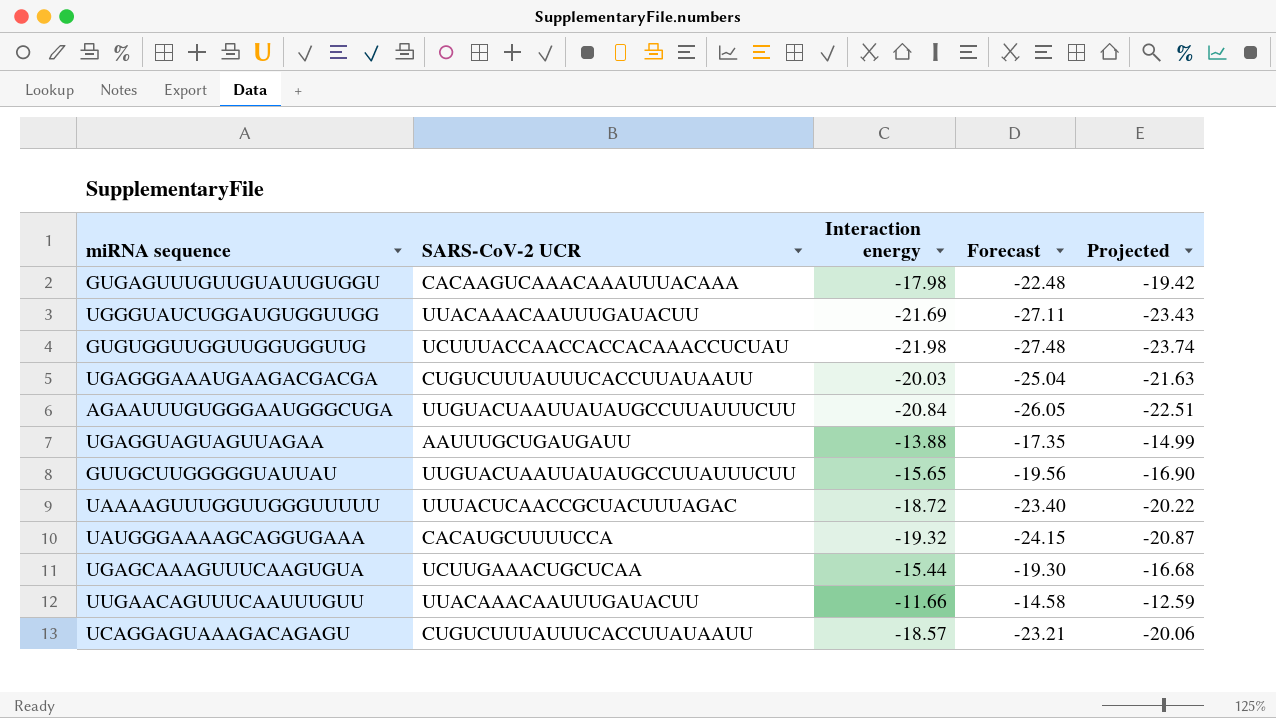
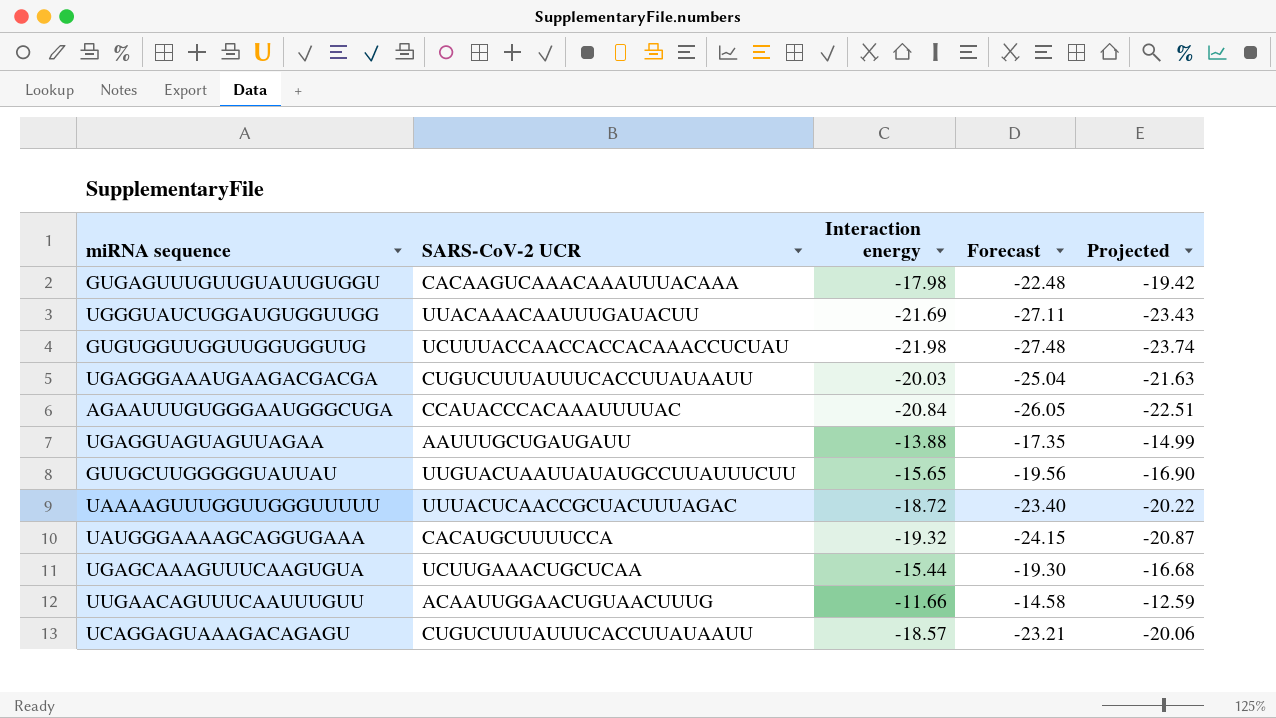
AGAAUUUGUGGGAAUGGGCUGA | SARS-CoV-2 UCR: UUGUACUAAUUAUAUGCCUUAUUUCUU -> CCAUACCCACAAAUUUUAC
UUGAACAGUUUCAAUUUGUU | SARS-CoV-2 UCR: UUACAAACAAUUUGAUACUU -> ACAAUUGGAACUGUAACUUUG

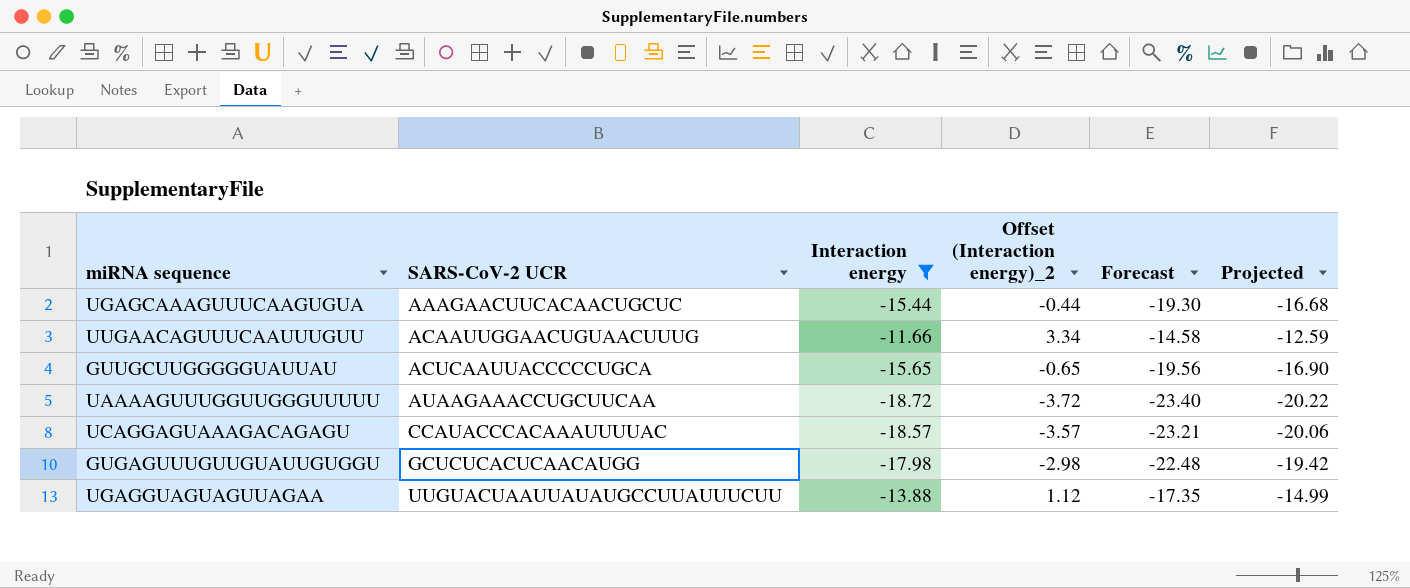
filter: none -> Interaction energy >= -18.72
row order: none -> SARS-CoV-2 UCR ascending
column Offset (Interaction energy)_2 | formula: none -> [Interaction energy] + 15
UGAGCAAAGUUUCAAGUGUA | SARS-CoV-2 UCR: UCUUGAAACUGCUCAA -> AAAGAACUUCACAACUGCUC
GUUGCUUGGGGGUAUUAU | SARS-CoV-2 UCR: UUGUACUAAUUAUAUGCCUUAUUUCUU -> ACUCAAUUACCCCCUGCA
UAAAAGUUUGGUUGGGUUUUU | SARS-CoV-2 UCR: UUUACUCAACCGCUACUUUAGAC -> AUAAGAAACCUGCUUCAA
UCAGGAGUAAAGACAGAGU | SARS-CoV-2 UCR: CUGUCUUUAUUUCACCUUAUAAUU -> CCAUACCCACAAAUUUUAC
GUGAGUUUGUUGUAUUGUGGU | SARS-CoV-2 UCR: CACAAGUCAAACAAAUUUACAAA -> GCUCUCACUCAACAUGG
UGAGGUAGUAGUUAGAA | SARS-CoV-2 UCR: AAUUUGCUGAUGAUU -> UUGUACUAAUUAUAUGCCUUAUUUCUU

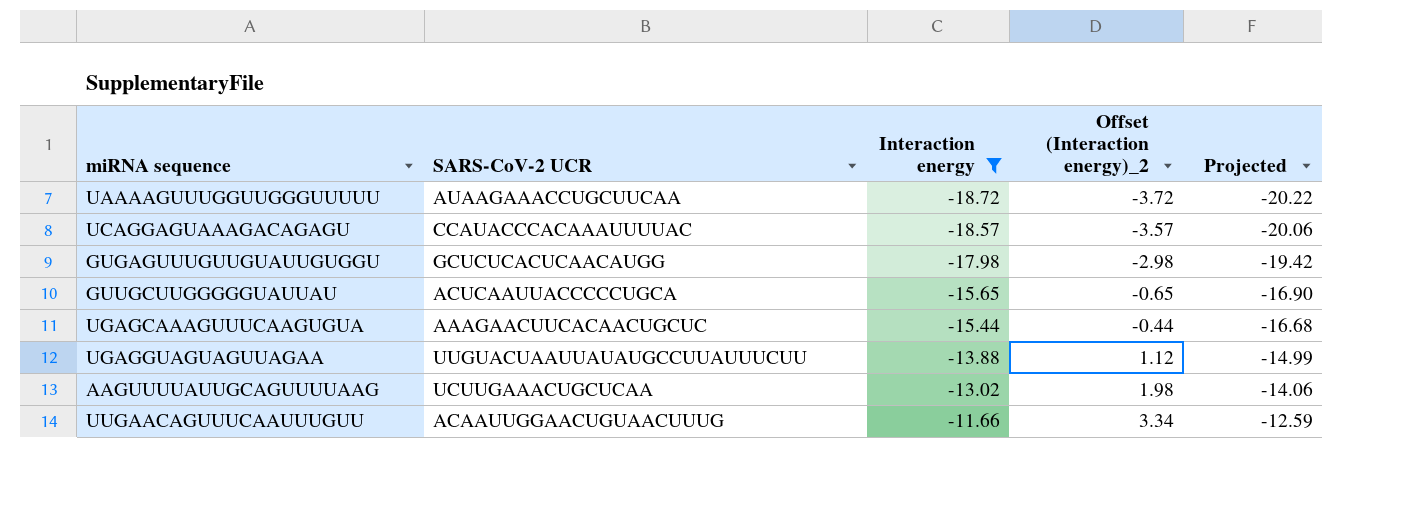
row order: SARS-CoV-2 UCR ascending -> Interaction energy ascending
column Forecast | formula: [Interaction energy] * 1.25 -> none
row AAGUUUUAUUGCAGUUUUAAG: none -> UCUUGAAACUGCUCAA | -13.02 | 1.98 | -14.06

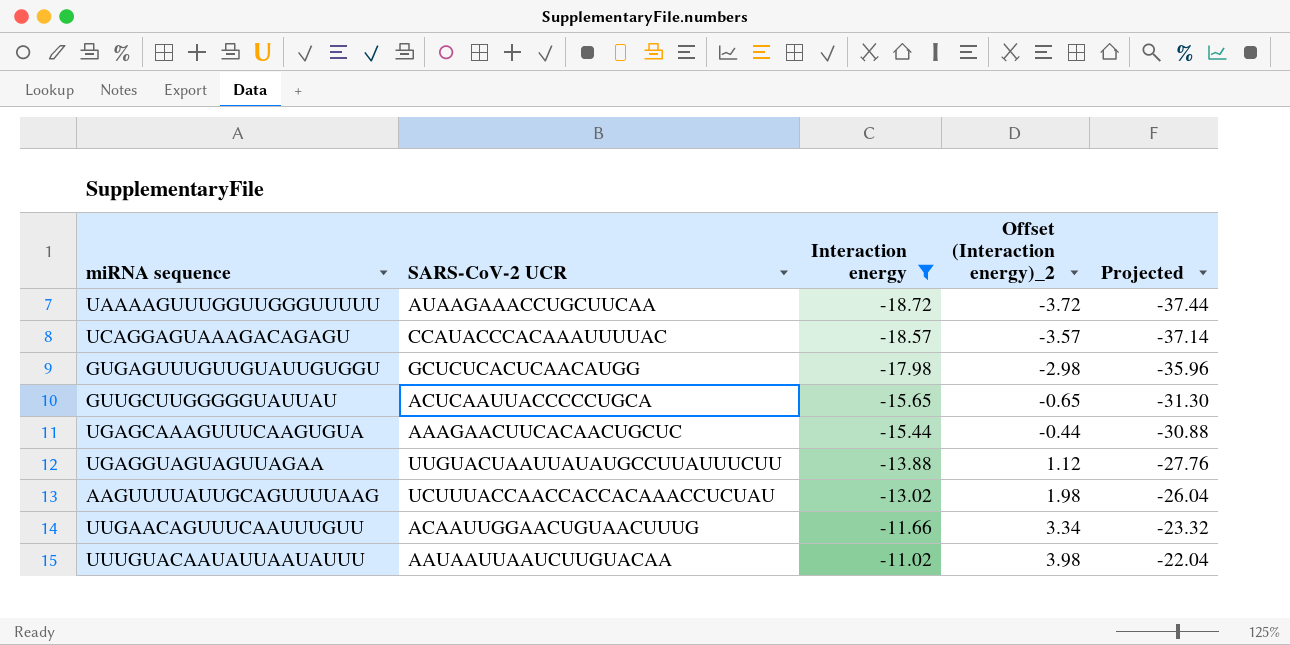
column Projected | formula: [Interaction energy] * 1.08 -> [Interaction energy] * 2
AAGUUUUAUUGCAGUUUUAAG | SARS-CoV-2 UCR: UCUUGAAACUGCUCAA -> UCUUUACCAACCACCACAAACCUCUAU
row UUUGUACAAUAUUAAUAUUU: none -> AAUAAUUAAUCUUGUACAA | -11.02 | 3.98 | -22.04

